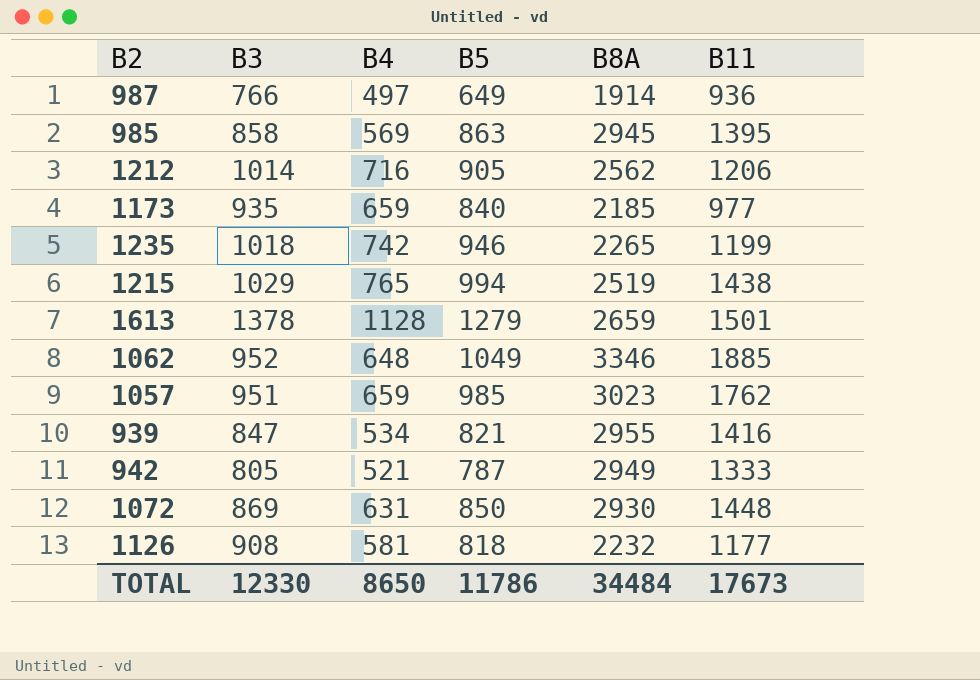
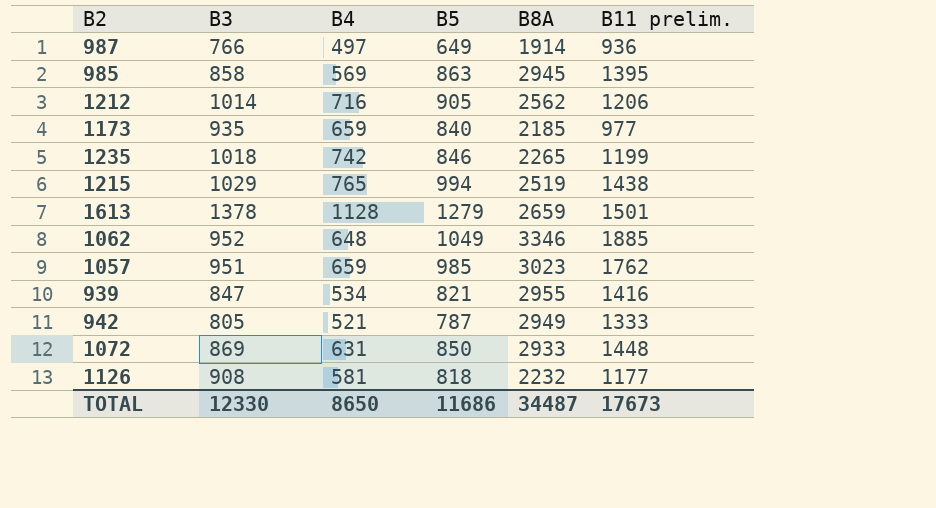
column name: B11 -> B11 prelim.
1235 | B5: 946 -> 846
1072 | B8A: 2930 -> 2933
TOTAL | B5: 11786 -> 11686
TOTAL | B8A: 34484 -> 34487

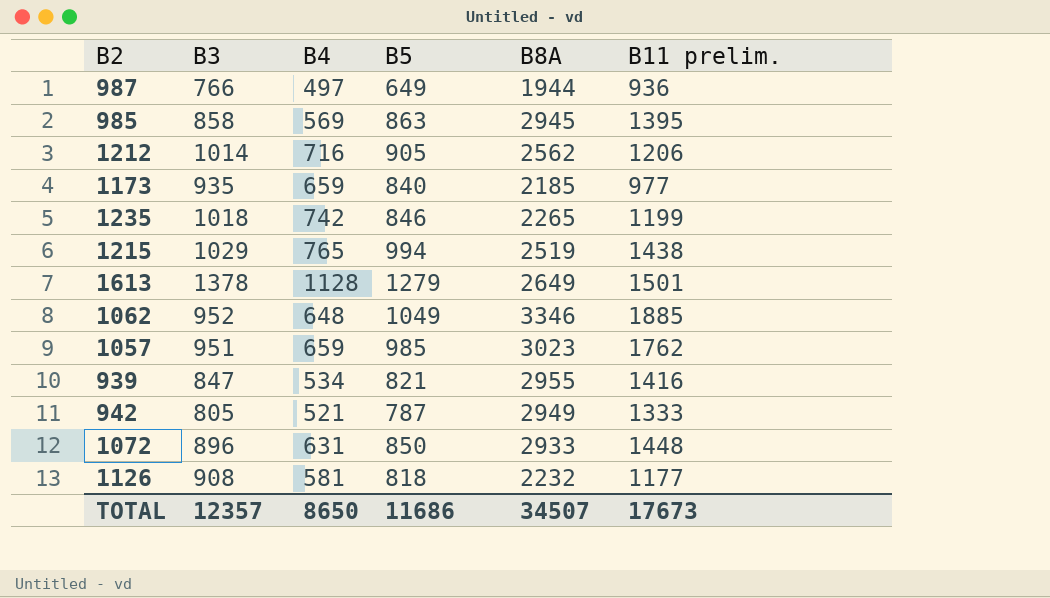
987 | B8A: 1914 -> 1944
1613 | B8A: 2659 -> 2649
1072 | B3: 869 -> 896
TOTAL | B3: 12330 -> 12357
TOTAL | B8A: 34487 -> 34507

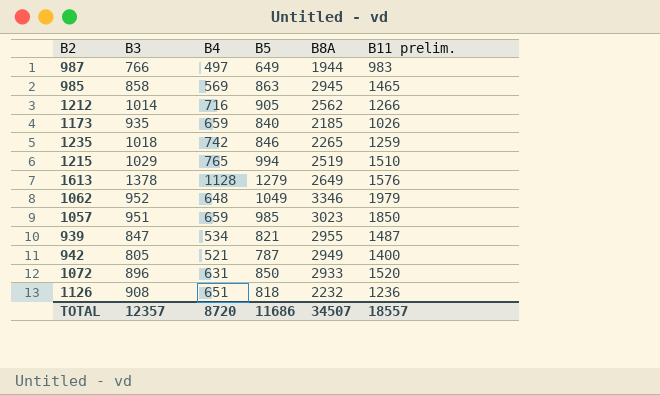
987 | B11 prelim.: 936 -> 983
985 | B11 prelim.: 1395 -> 1465
1212 | B11 prelim.: 1206 -> 1266
1173 | B11 prelim.: 977 -> 1026
1235 | B11 prelim.: 1199 -> 1259
1215 | B11 prelim.: 1438 -> 1510
1613 | B11 prelim.: 1501 -> 1576
1062 | B11 prelim.: 1885 -> 1979
1057 | B11 prelim.: 1762 -> 1850
939 | B11 prelim.: 1416 -> 1487
942 | B11 prelim.: 1333 -> 1400
1072 | B11 prelim.: 1448 -> 1520
1126 | B4: 581 -> 651
1126 | B11 prelim.: 1177 -> 1236
TOTAL | B4: 8650 -> 8720
TOTAL | B11 prelim.: 17673 -> 18557

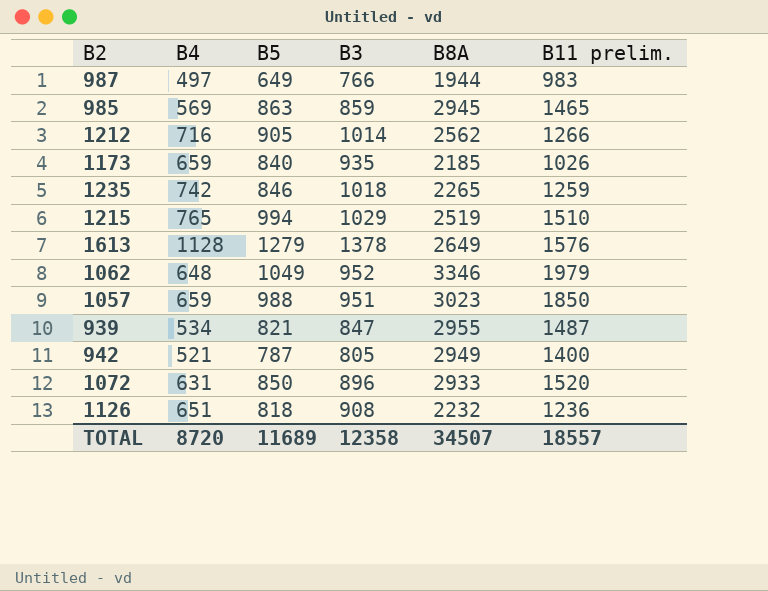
column B3 | position: 2 -> 4
985 | B3: 858 -> 859
1057 | B5: 985 -> 988
TOTAL | B5: 11686 -> 11689
TOTAL | B3: 12357 -> 12358

